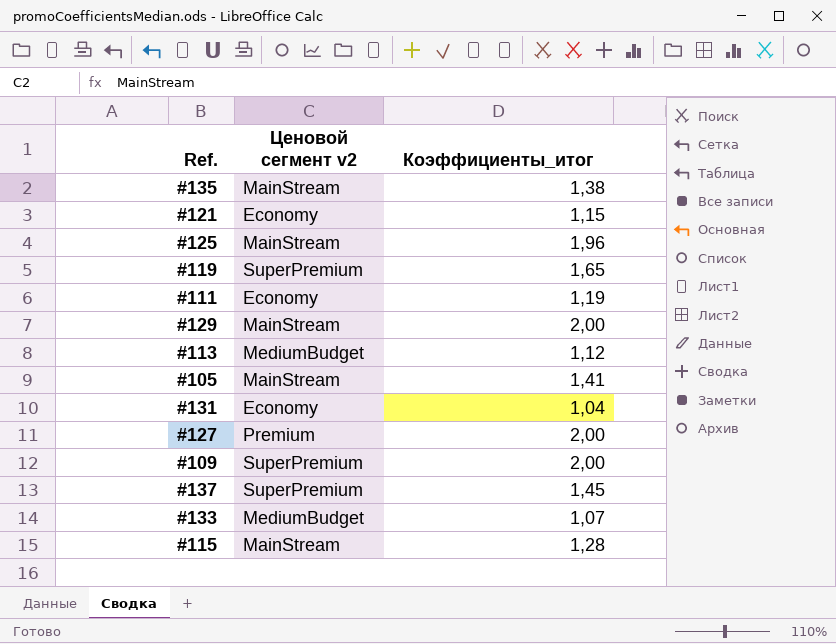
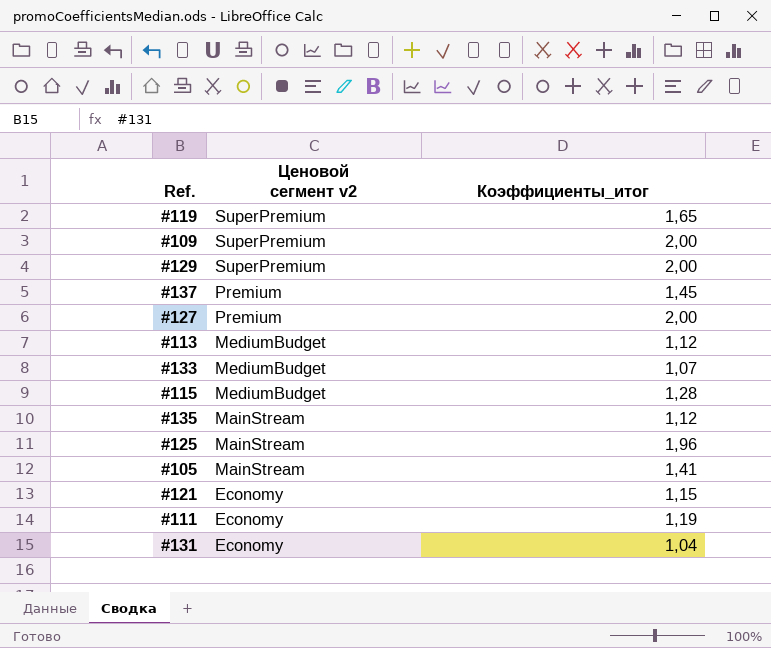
row order: none -> Ценовой сегмент v2 descending
#129 | Ценовой сегмент v2: MainStream -> SuperPremium
#137 | Ценовой сегмент v2: SuperPremium -> Premium
#115 | Ценовой сегмент v2: MainStream -> MediumBudget
#135 | Коэффициенты_итог: 1,38 -> 1,12

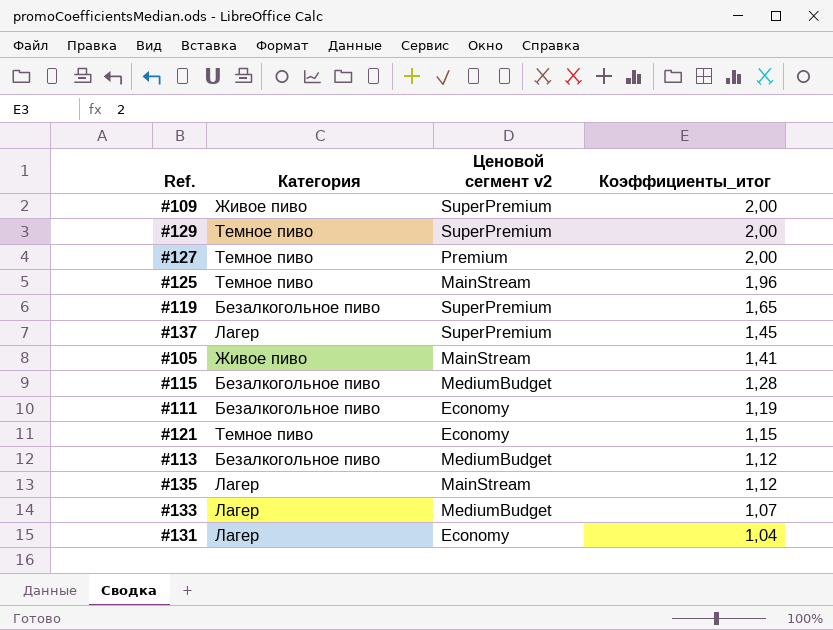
row order: Ценовой сегмент v2 descending -> Коэффициенты_итог descending
column Категория | position: none -> 2
#137 | Ценовой сегмент v2: Premium -> SuperPremium

